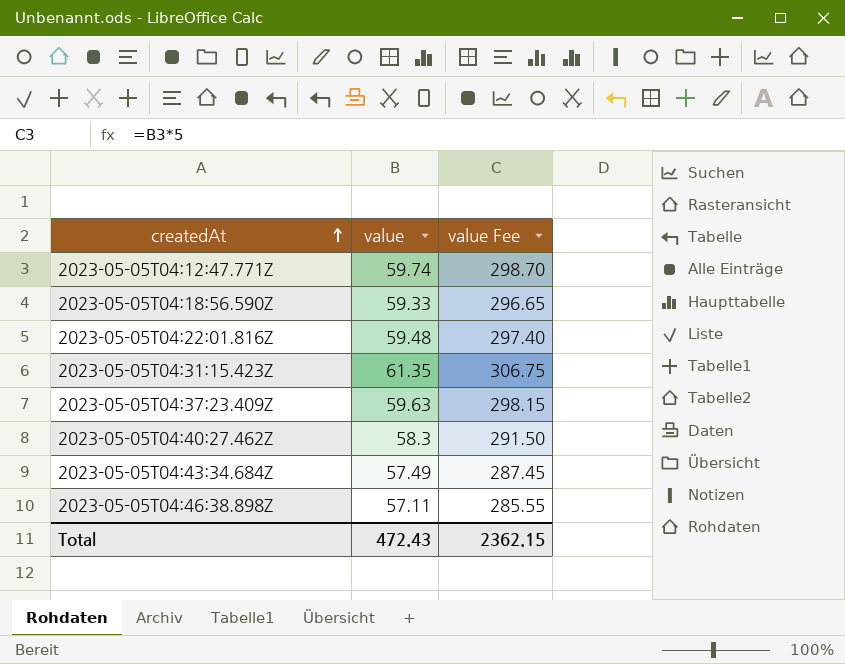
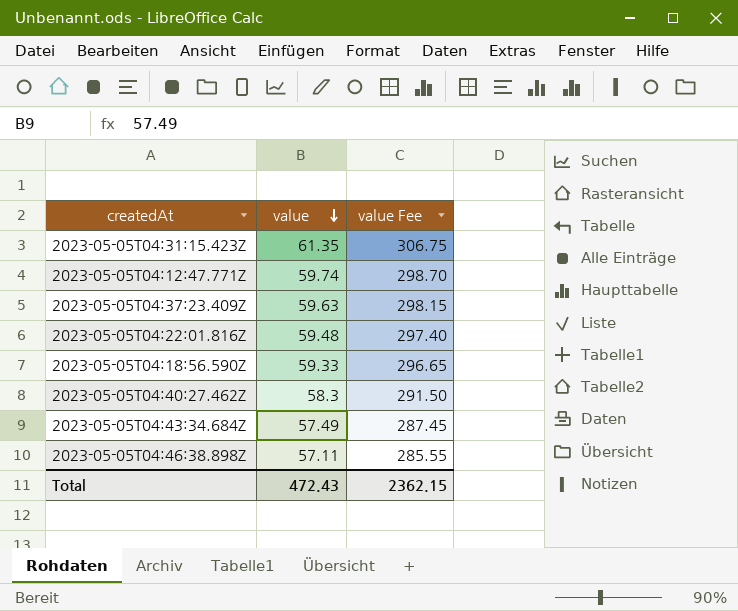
row order: createdAt ascending -> value descending

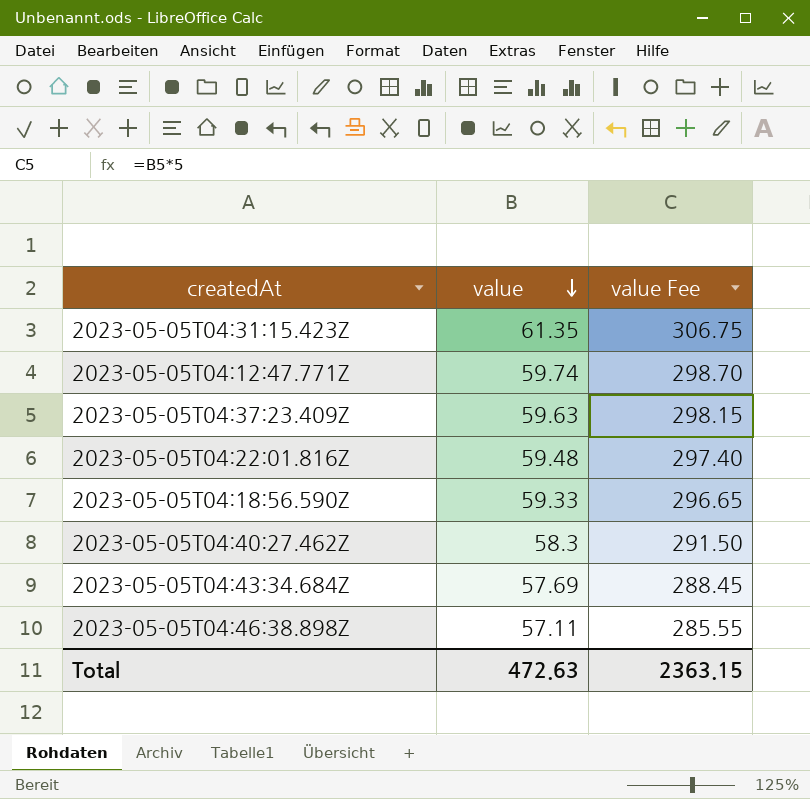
2023-05-05T04:43:34.684Z | value: 57.49 -> 57.69
2023-05-05T04:43:34.684Z | value Fee: 287.45 -> 288.45
Total | value: 472.43 -> 472.63
Total | value Fee: 2362.15 -> 2363.15

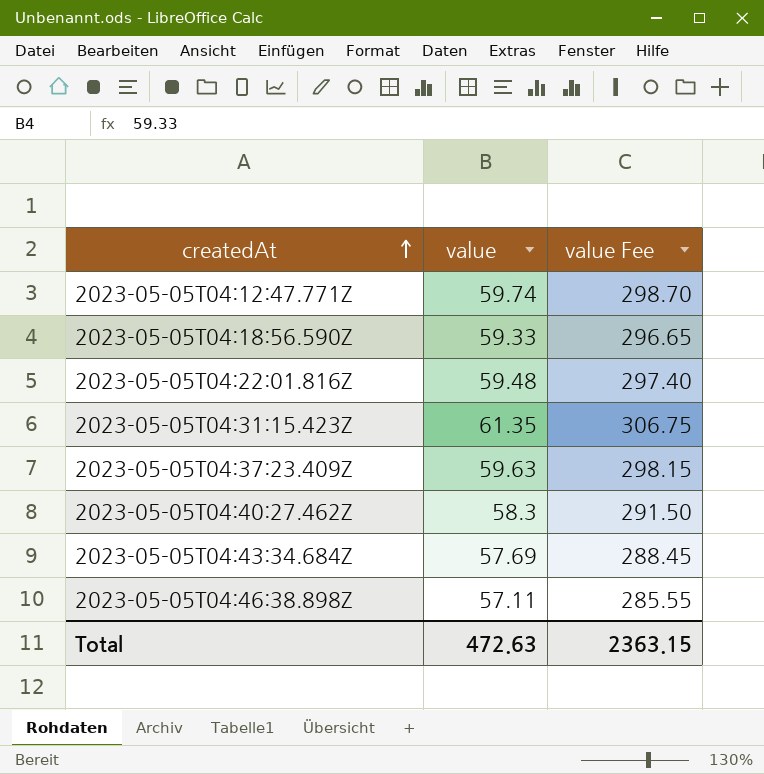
row order: value descending -> createdAt ascending

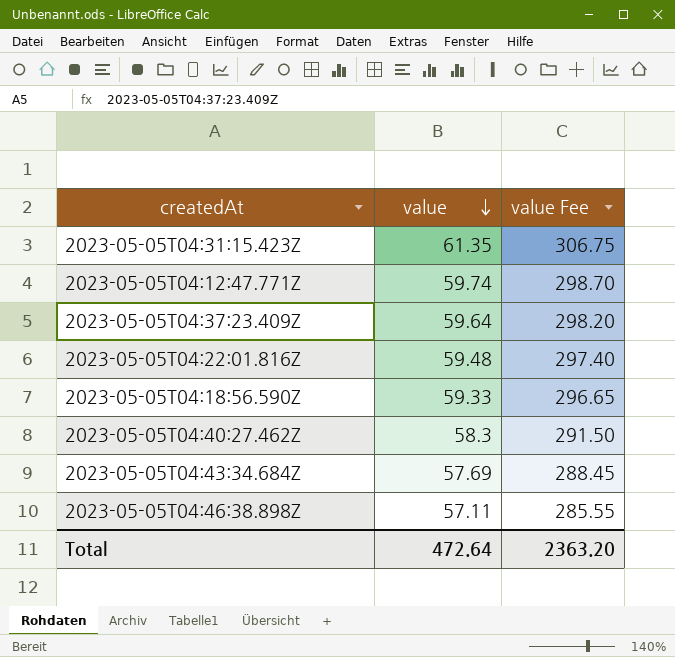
row order: createdAt ascending -> value descending
2023-05-05T04:37:23.409Z | value: 59.63 -> 59.64
2023-05-05T04:37:23.409Z | value Fee: 298.15 -> 298.20
Total | value: 472.63 -> 472.64
Total | value Fee: 2363.15 -> 2363.20

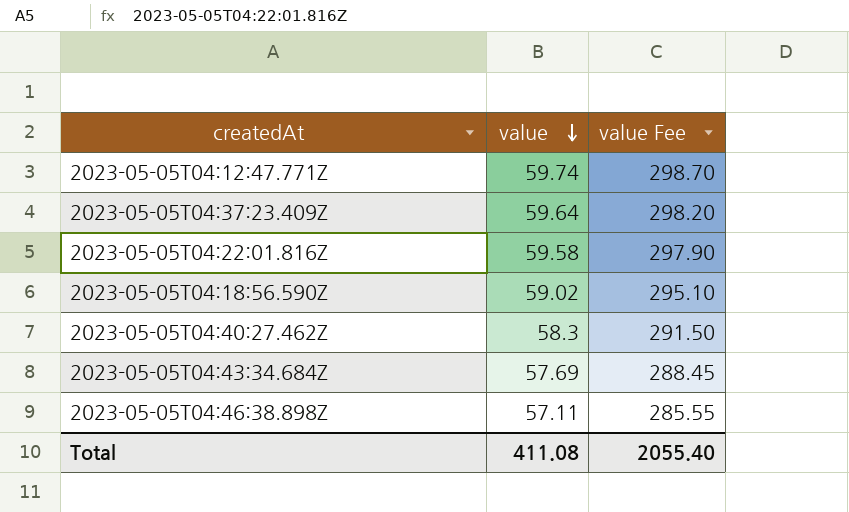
row 2023-05-05T04:31:15.423Z: 61.35 | 306.75 -> none
2023-05-05T04:22:01.816Z | value: 59.48 -> 59.58
2023-05-05T04:22:01.816Z | value Fee: 297.40 -> 297.90
2023-05-05T04:18:56.590Z | value: 59.33 -> 59.02
2023-05-05T04:18:56.590Z | value Fee: 296.65 -> 295.10
Total | value: 472.64 -> 411.08
Total | value Fee: 2363.20 -> 2055.40

